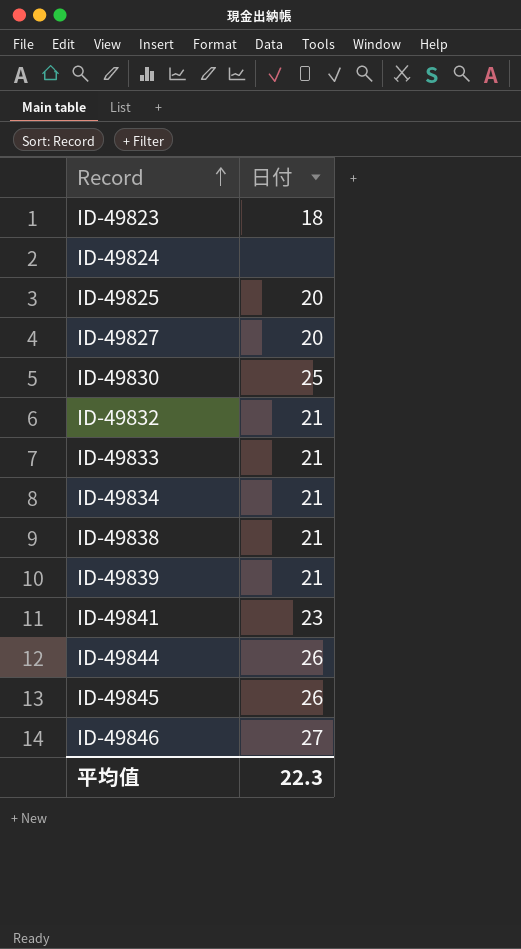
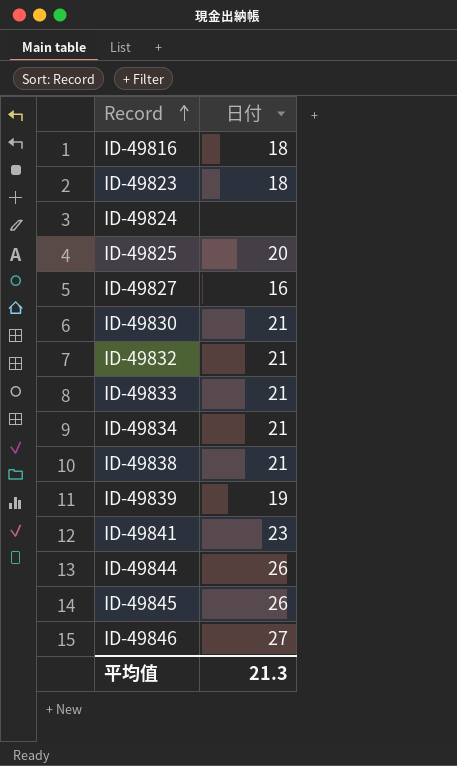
row ID-49816: none -> 18
ID-49827 | 日付: 20 -> 16
ID-49830 | 日付: 25 -> 21
ID-49839 | 日付: 21 -> 19
平均值 | 日付: 22.3 -> 21.3

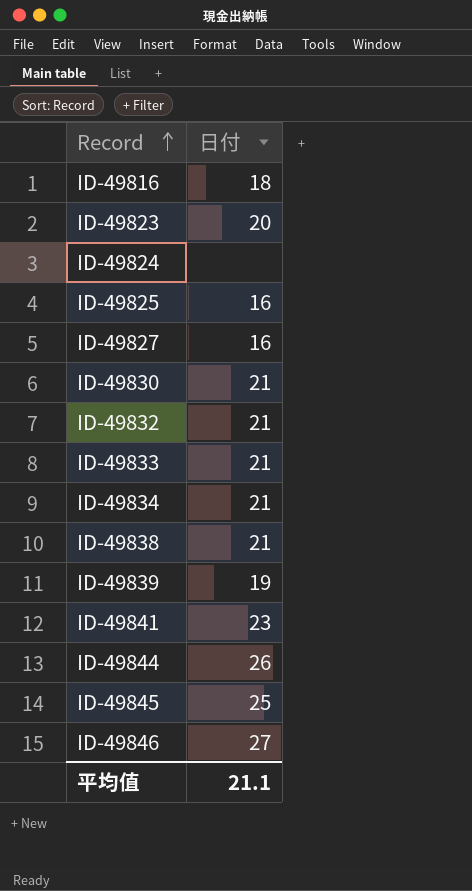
ID-49823 | 日付: 18 -> 20
ID-49825 | 日付: 20 -> 16
ID-49845 | 日付: 26 -> 25
平均值 | 日付: 21.3 -> 21.1

